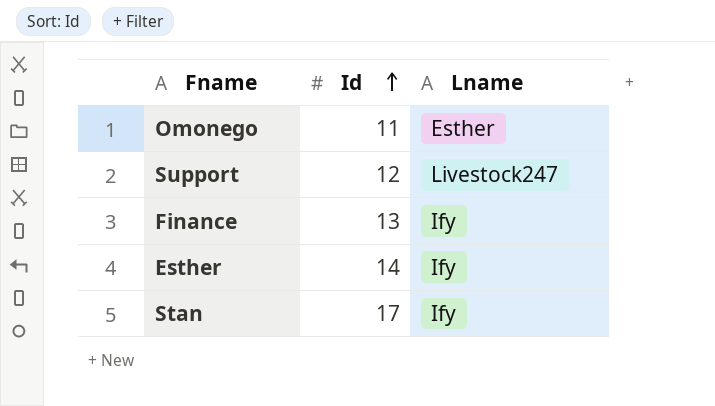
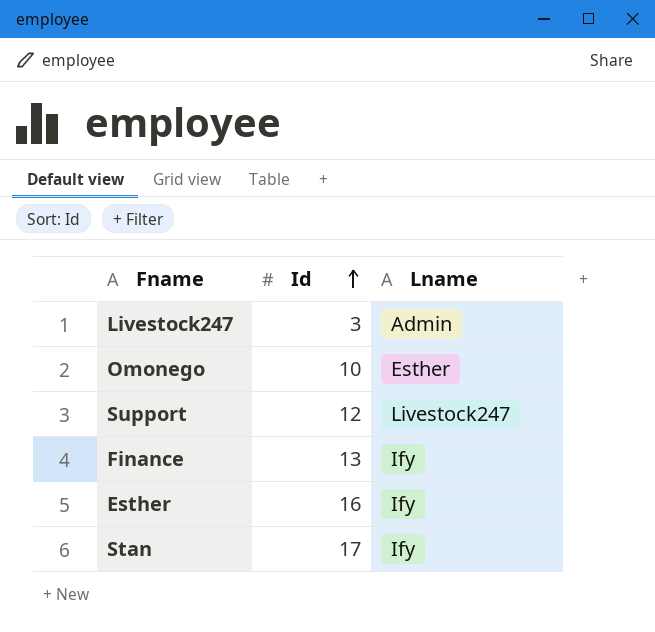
row Livestock247: none -> 3 | Admin
Omonego | Id: 11 -> 10
Esther | Id: 14 -> 16

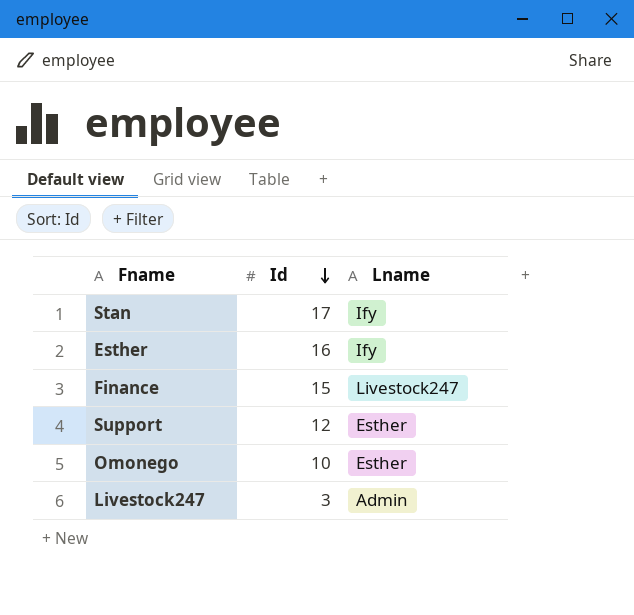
row order: Id ascending -> Id descending
Finance | Id: 13 -> 15
Finance | Lname: Ify -> Livestock247
Support | Lname: Livestock247 -> Esther

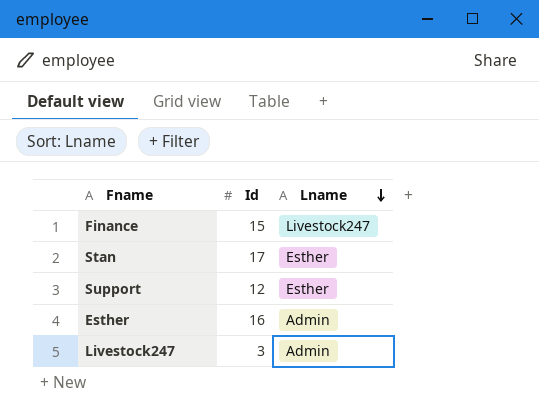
row order: Id descending -> Lname descending
row Omonego: 10 | Esther -> none
Stan | Lname: Ify -> Esther
Esther | Lname: Ify -> Admin

